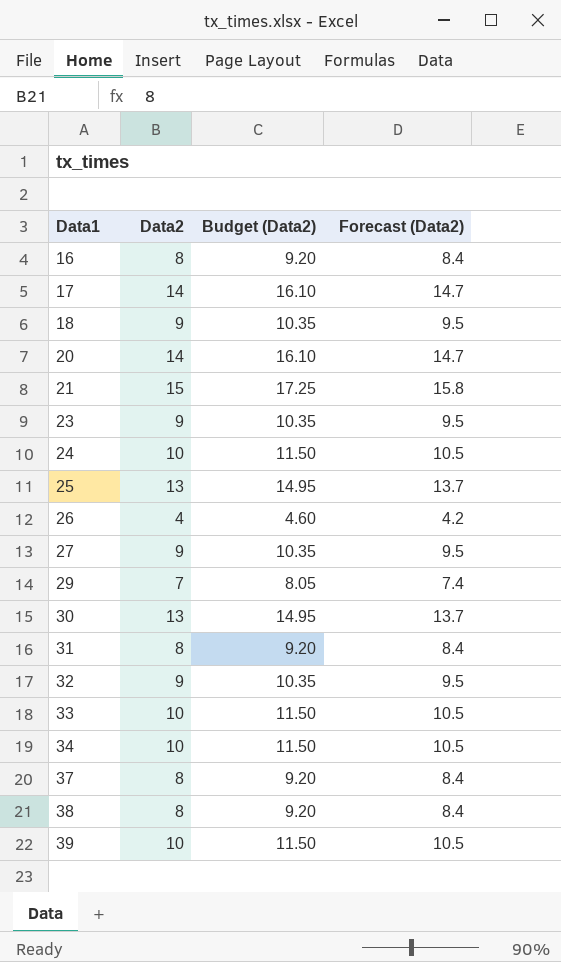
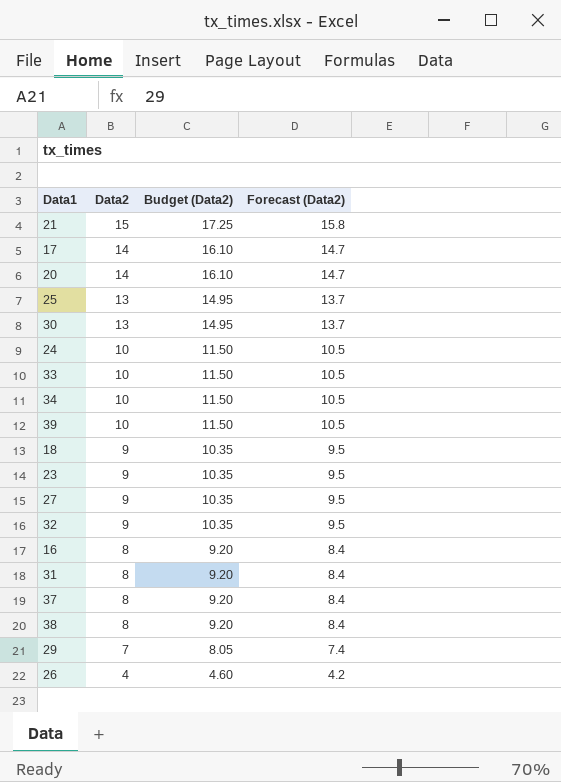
row order: Data1 ascending -> Data2 descending

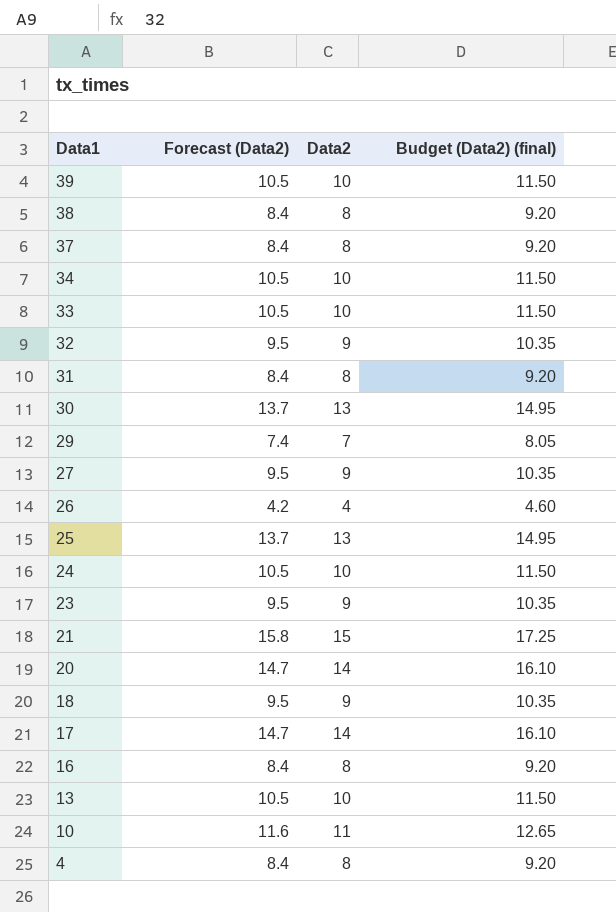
row order: Data2 descending -> Data1 descending
column Forecast (Data2) | position: 4 -> 2
column name: Budget (Data2) -> Budget (Data2) (final)
row 13: none -> 10.5 | 10 | 11.50
row 10: none -> 11.6 | 11 | 12.65
row 4: none -> 8.4 | 8 | 9.20

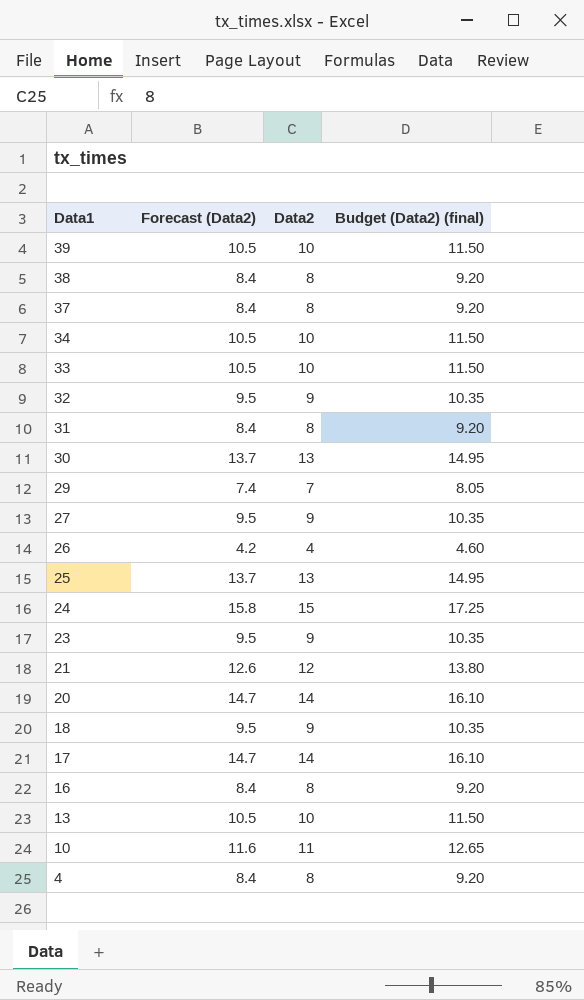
24 | Forecast (Data2): 10.5 -> 15.8
24 | Data2: 10 -> 15
24 | Budget (Data2) (final): 11.50 -> 17.25
21 | Forecast (Data2): 15.8 -> 12.6
21 | Data2: 15 -> 12
21 | Budget (Data2) (final): 17.25 -> 13.80

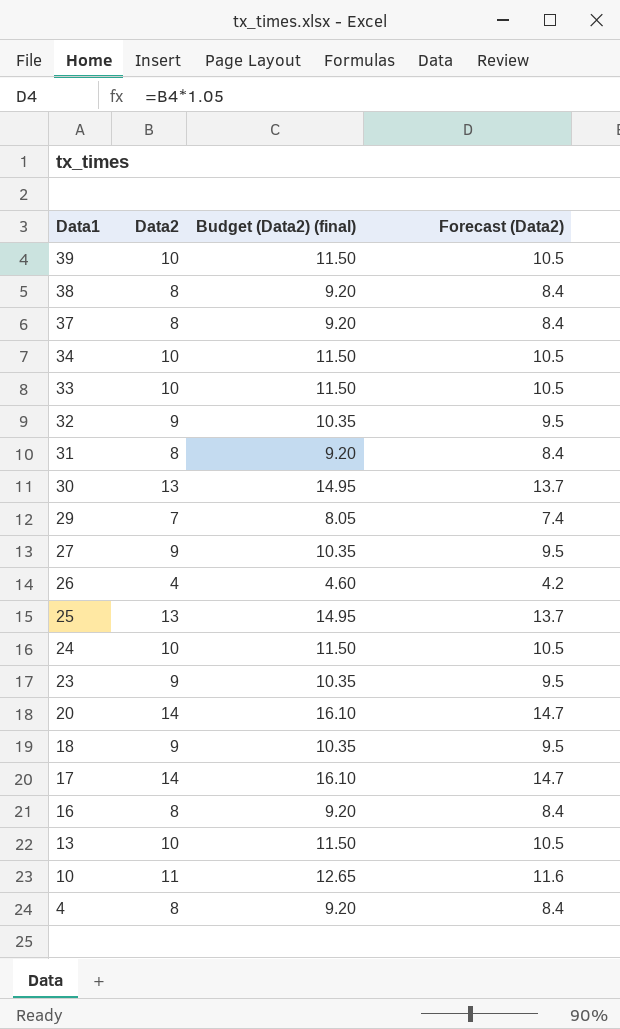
column Forecast (Data2) | position: 2 -> 4
row 21: 12.6 | 12 | 13.80 -> none
24 | Data2: 15 -> 10
24 | Budget (Data2) (final): 17.25 -> 11.50
24 | Forecast (Data2): 15.8 -> 10.5

